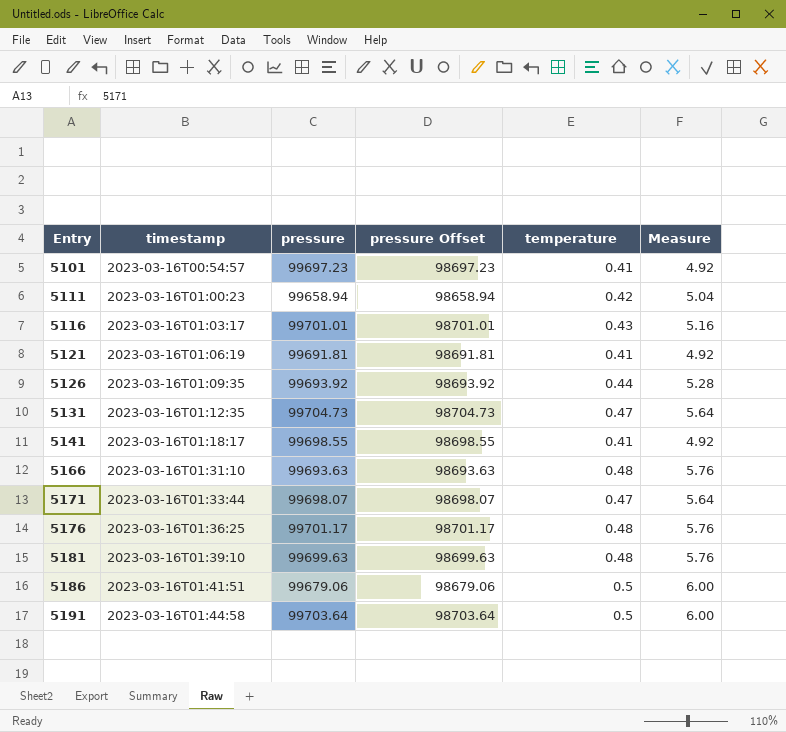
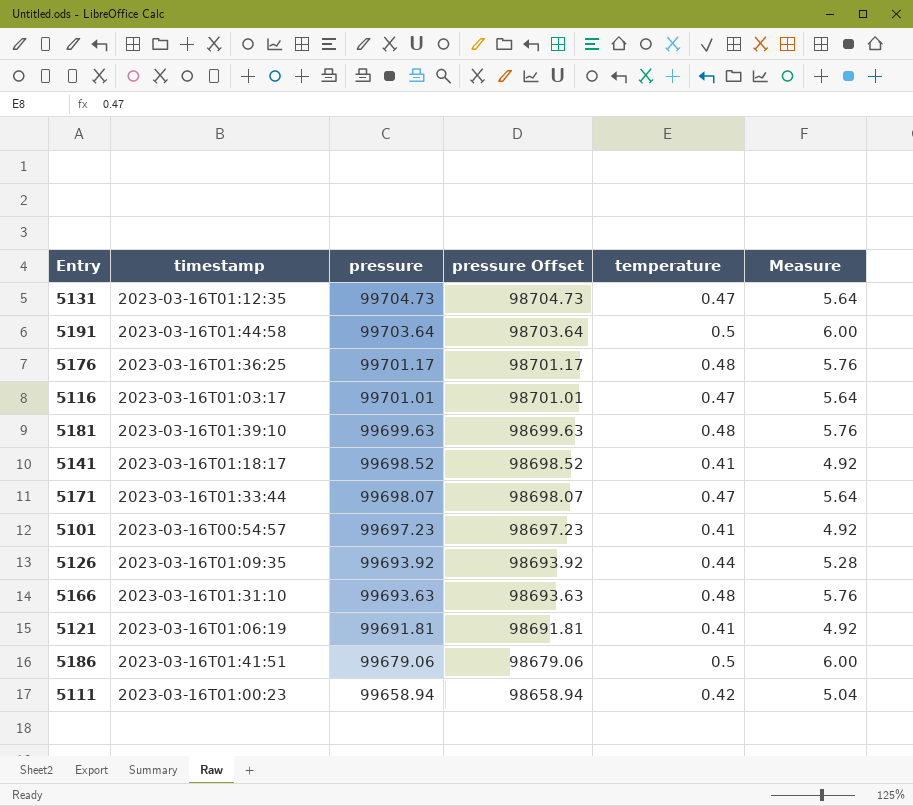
row order: Entry ascending -> pressure descending
5116 | temperature: 0.43 -> 0.47
5116 | Measure: 5.16 -> 5.64
5141 | pressure: 99698.55 -> 99698.52
5141 | pressure Offset: 98698.55 -> 98698.52

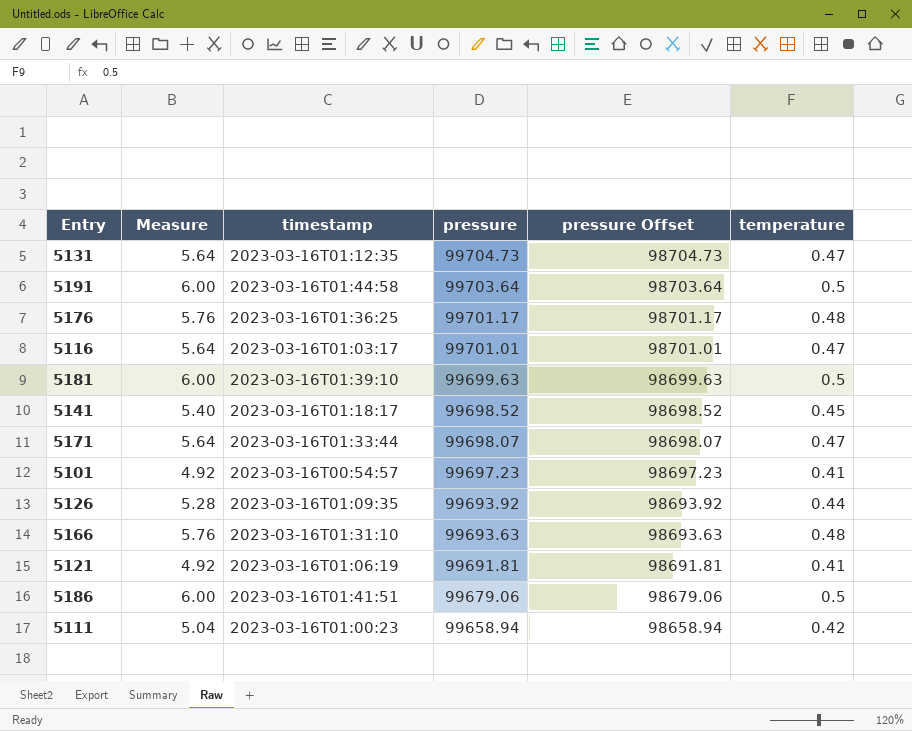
column Measure | position: 6 -> 2
5181 | Measure: 5.76 -> 6.00
5181 | temperature: 0.48 -> 0.5
5141 | Measure: 4.92 -> 5.40
5141 | temperature: 0.41 -> 0.45

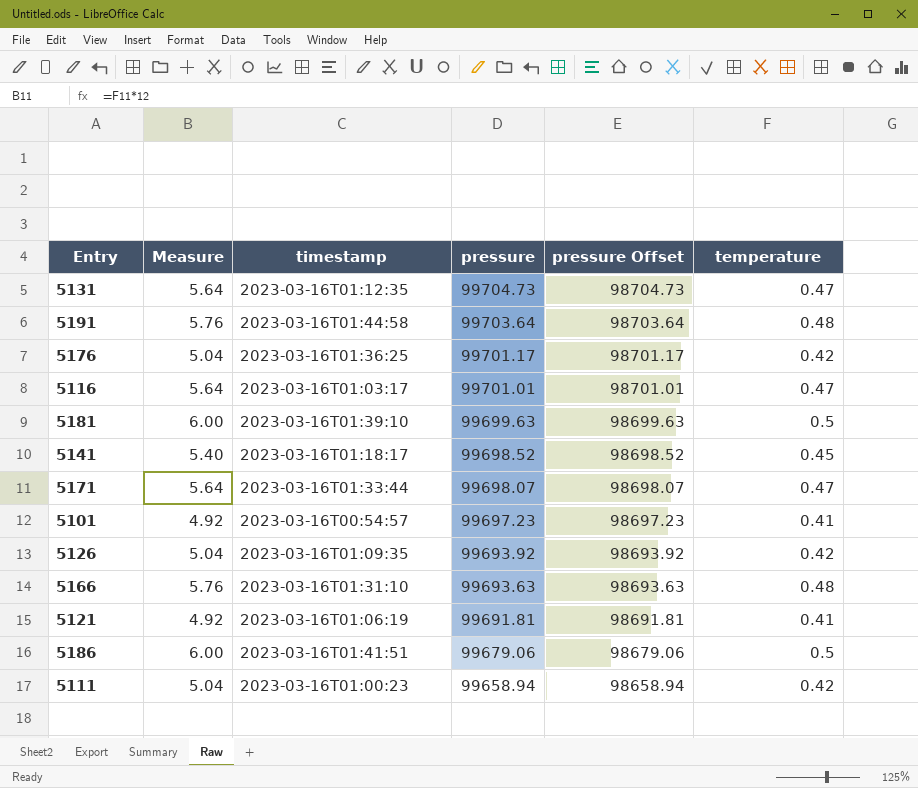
5191 | Measure: 6.00 -> 5.76
5191 | temperature: 0.5 -> 0.48
5176 | Measure: 5.76 -> 5.04
5176 | temperature: 0.48 -> 0.42
5126 | Measure: 5.28 -> 5.04
5126 | temperature: 0.44 -> 0.42

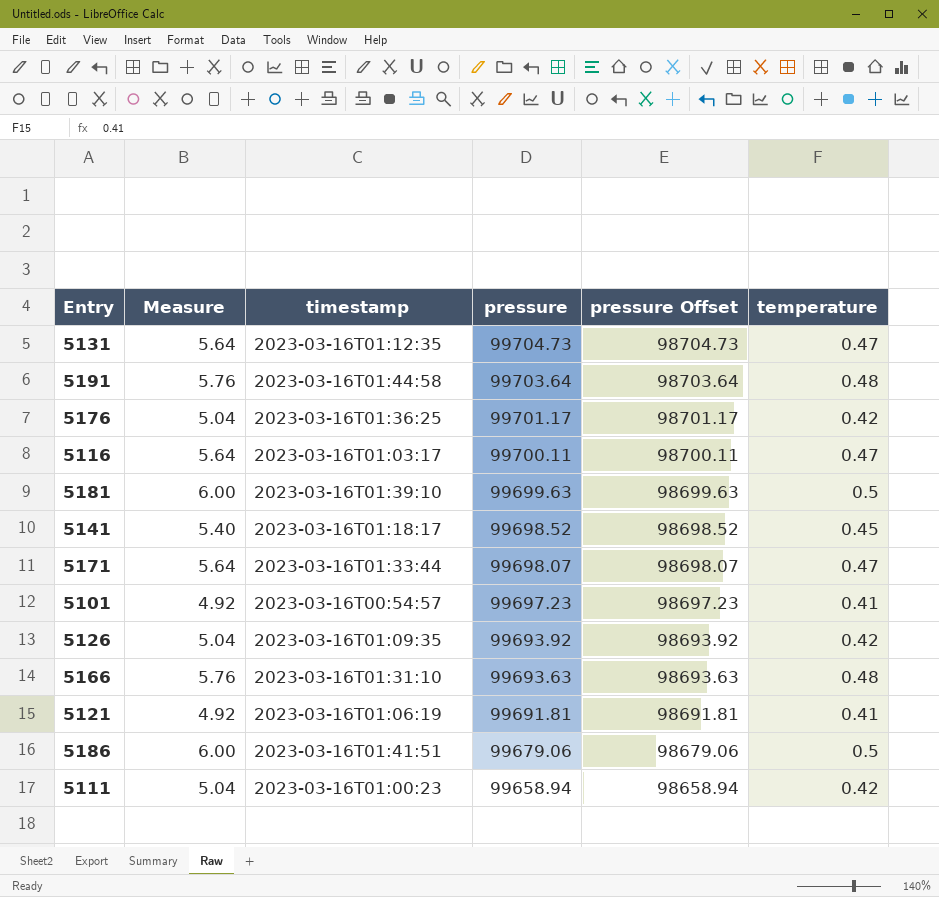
5116 | pressure: 99701.01 -> 99700.11
5116 | pressure Offset: 98701.01 -> 98700.11

